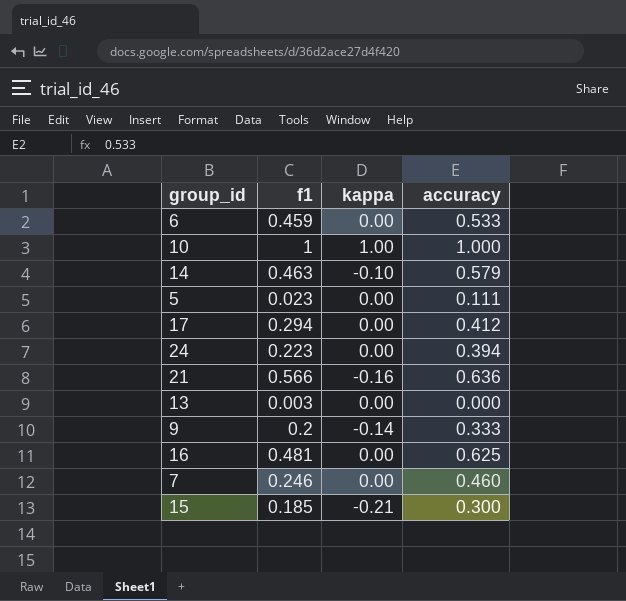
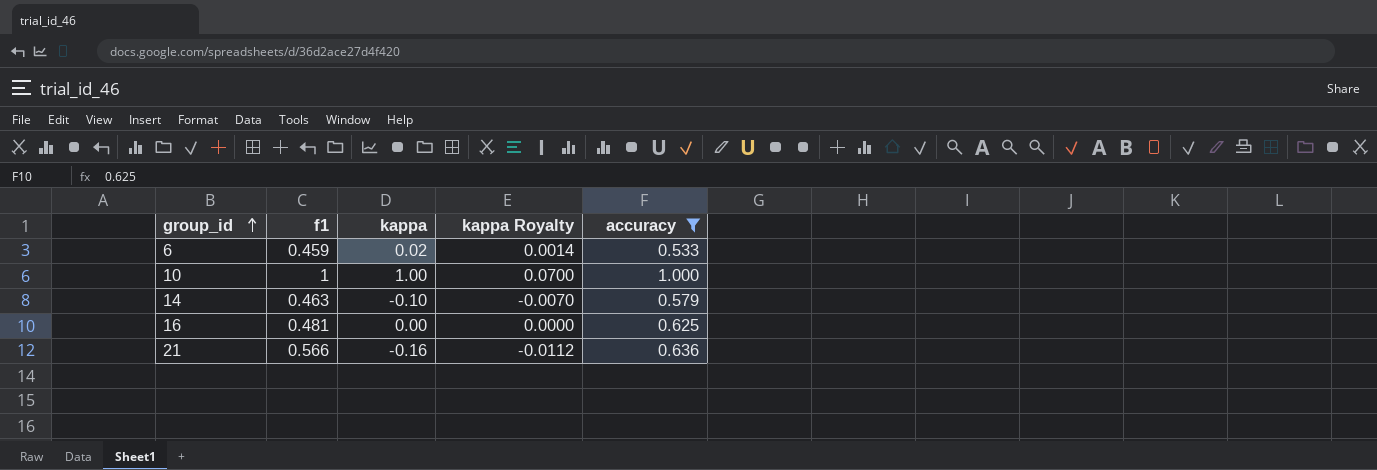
filter: none -> accuracy >= 0.533
row order: none -> group_id ascending
column kappa Royalty | formula: none -> [kappa] * 0.07
6 | kappa: 0.00 -> 0.02

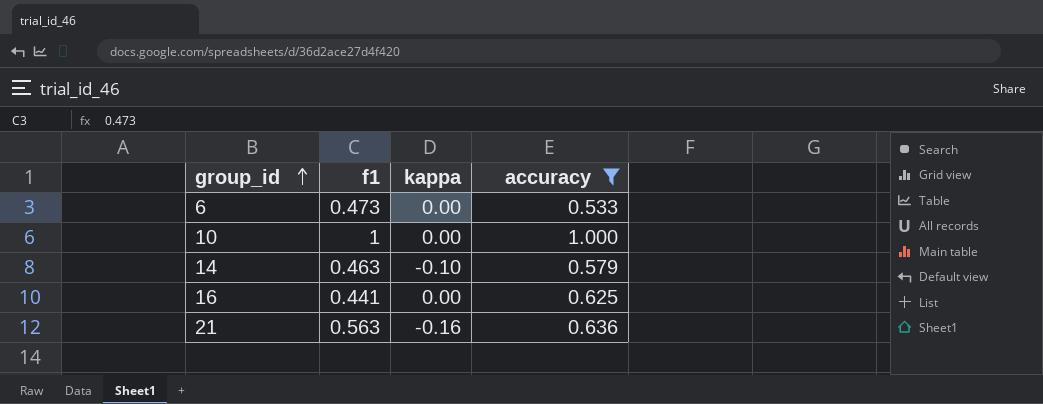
column kappa Royalty | formula: [kappa] * 0.07 -> none
6 | f1: 0.459 -> 0.473
6 | kappa: 0.02 -> 0.00
10 | kappa: 1.00 -> 0.00
16 | f1: 0.481 -> 0.441
21 | f1: 0.566 -> 0.563

